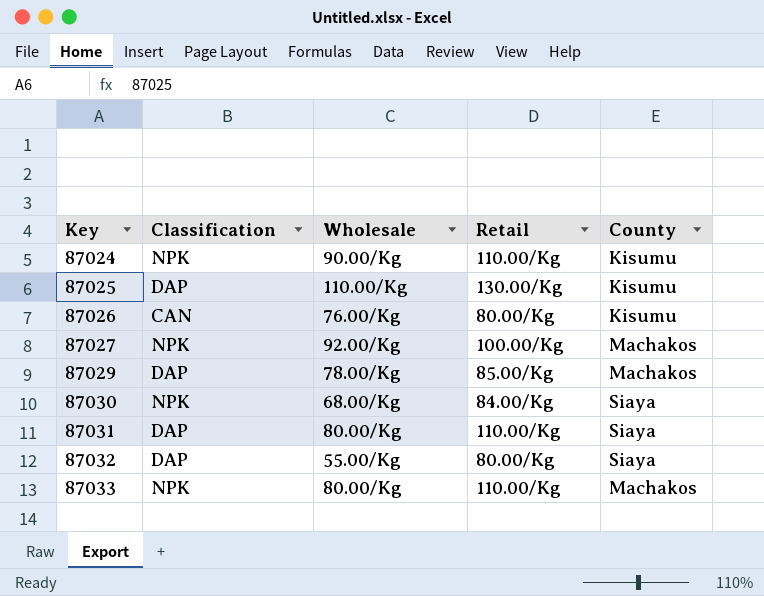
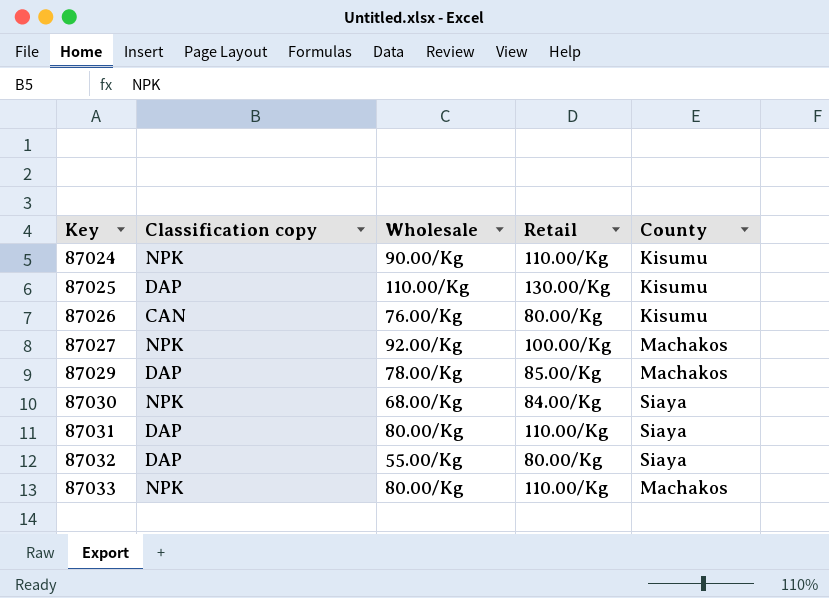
column name: Classification -> Classification copy

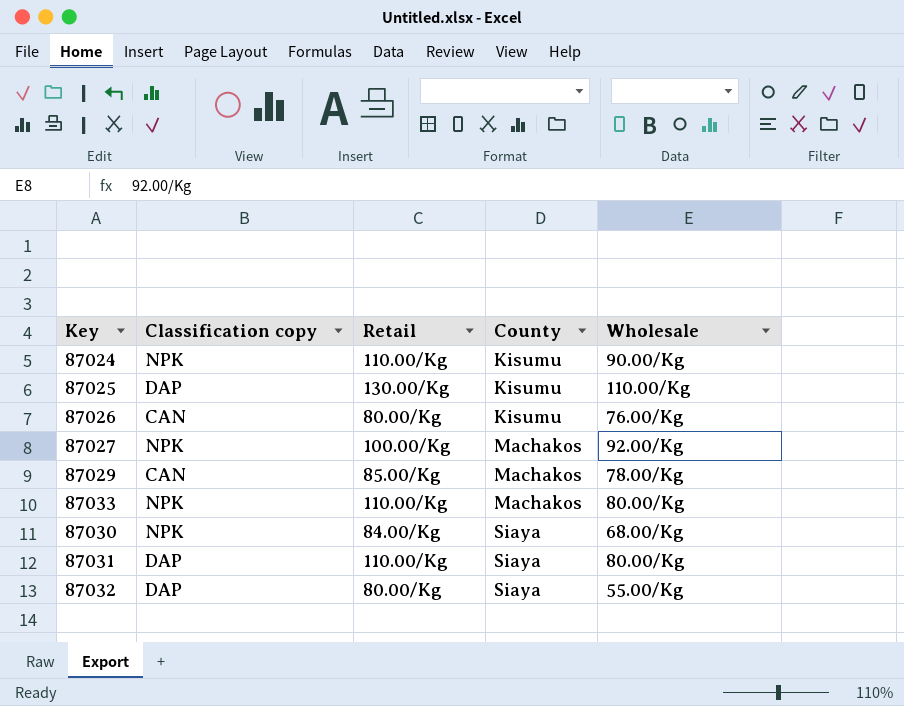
row order: Key ascending -> County ascending
column Wholesale | position: 3 -> 5
87029 | Classification copy: DAP -> CAN

